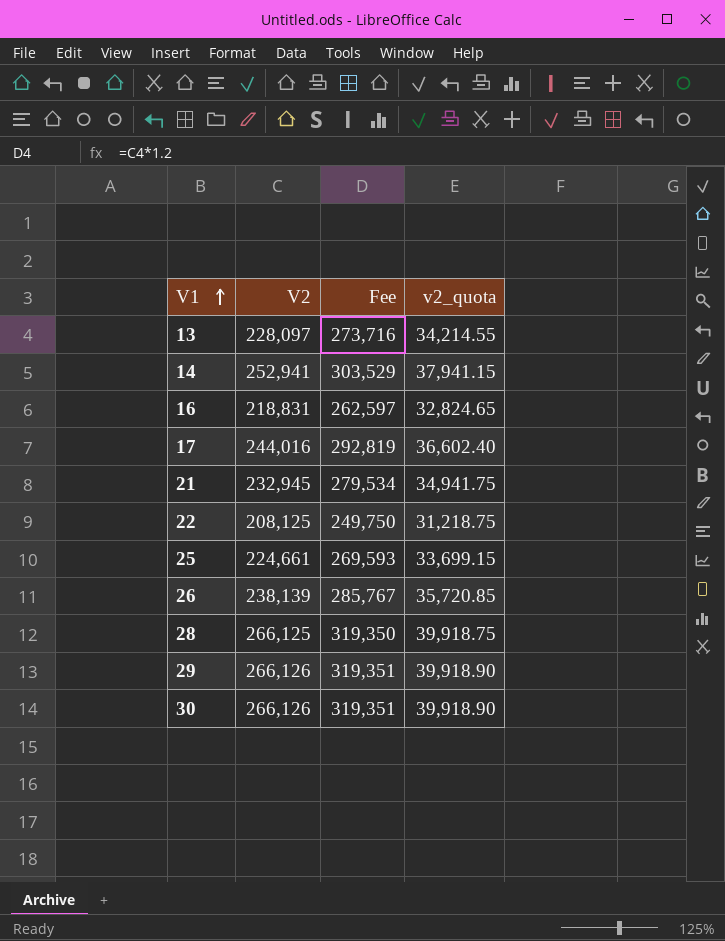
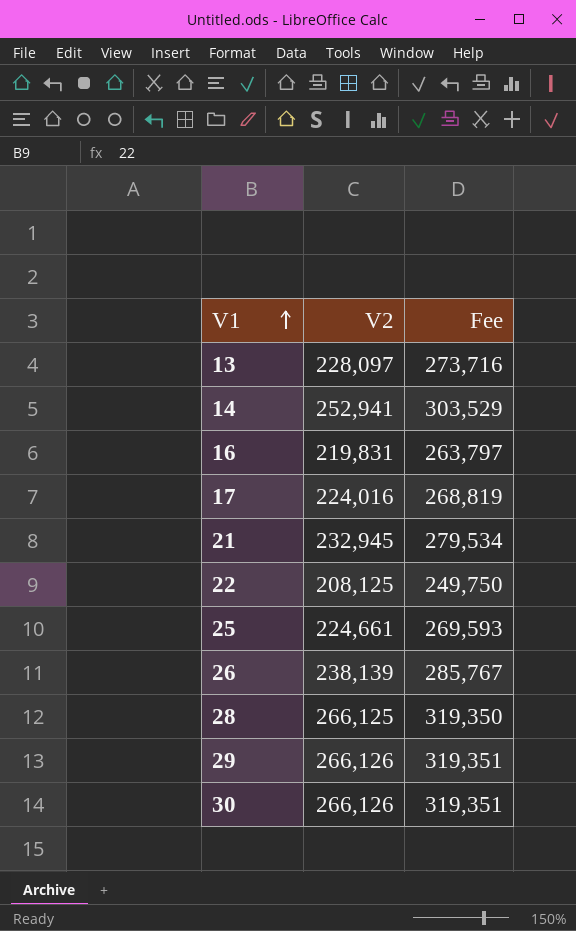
column v2_quota | formula: [V2] * 0.15 -> none
16 | V2: 218,831 -> 219,831
16 | Fee: 262,597 -> 263,797
17 | V2: 244,016 -> 224,016
17 | Fee: 292,819 -> 268,819

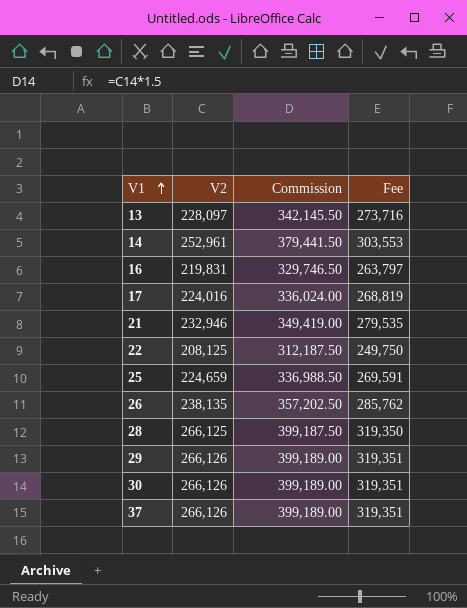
column Commission | formula: none -> [V2] * 1.5
14 | V2: 252,941 -> 252,961
14 | Fee: 303,529 -> 303,553
21 | V2: 232,945 -> 232,946
21 | Fee: 279,534 -> 279,535
25 | V2: 224,661 -> 224,659
25 | Fee: 269,593 -> 269,591
26 | V2: 238,139 -> 238,135
26 | Fee: 285,767 -> 285,762
row 37: none -> 266,126 | 399,189.00 | 319,351

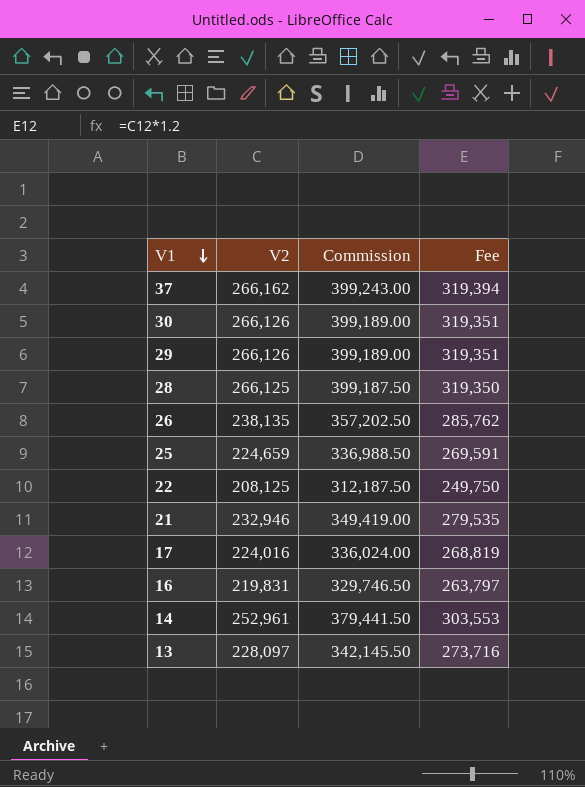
row order: V1 ascending -> V1 descending
37 | V2: 266,126 -> 266,162
37 | Commission: 399,189.00 -> 399,243.00
37 | Fee: 319,351 -> 319,394

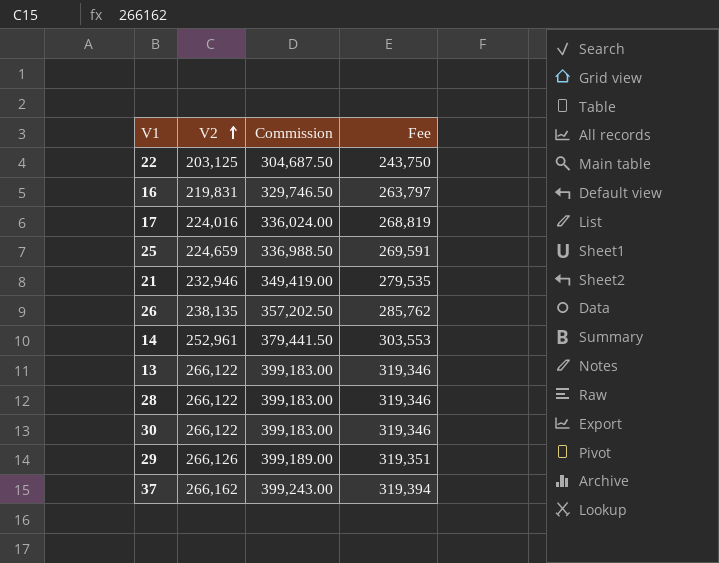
row order: V1 descending -> V2 ascending
22 | V2: 208,125 -> 203,125
22 | Commission: 312,187.50 -> 304,687.50
22 | Fee: 249,750 -> 243,750
13 | V2: 228,097 -> 266,122
13 | Commission: 342,145.50 -> 399,183.00
13 | Fee: 273,716 -> 319,346
28 | V2: 266,125 -> 266,122
28 | Commission: 399,187.50 -> 399,183.00
28 | Fee: 319,350 -> 319,346
30 | V2: 266,126 -> 266,122
30 | Commission: 399,189.00 -> 399,183.00
30 | Fee: 319,351 -> 319,346

